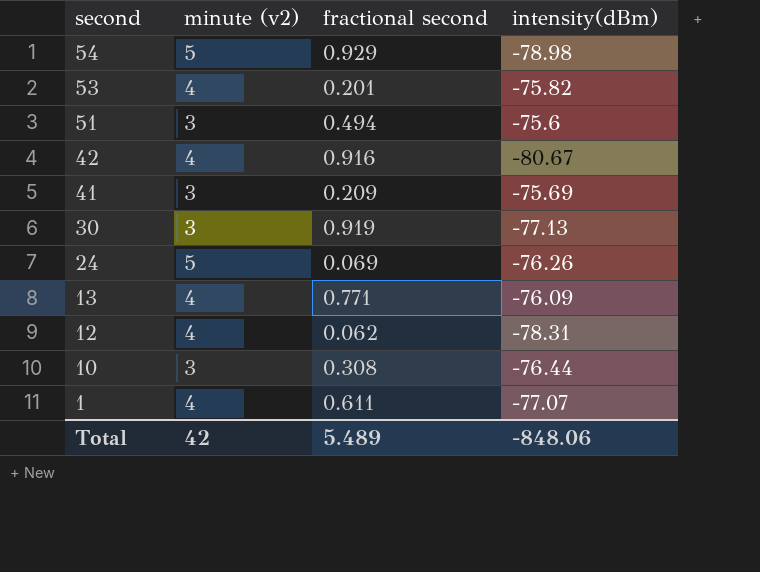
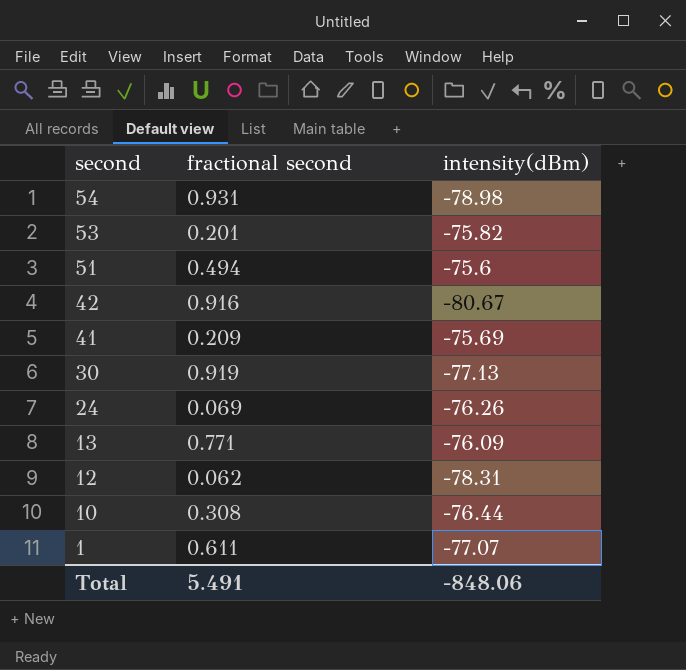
column minute (v2) | position: 2 -> none
54 | fractional second: 0.929 -> 0.931
Total | fractional second: 5.489 -> 5.491

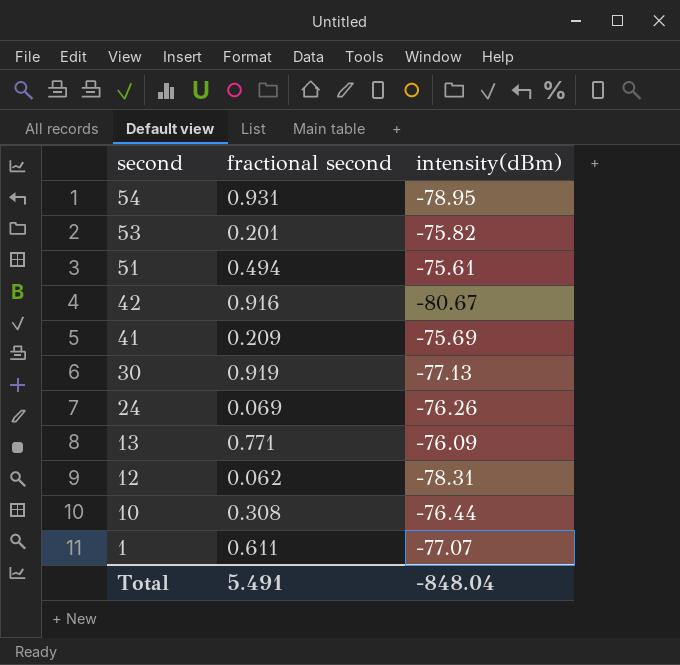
54 | intensity(dBm): -78.98 -> -78.95
51 | intensity(dBm): -75.6 -> -75.61
Total | intensity(dBm): -848.06 -> -848.04

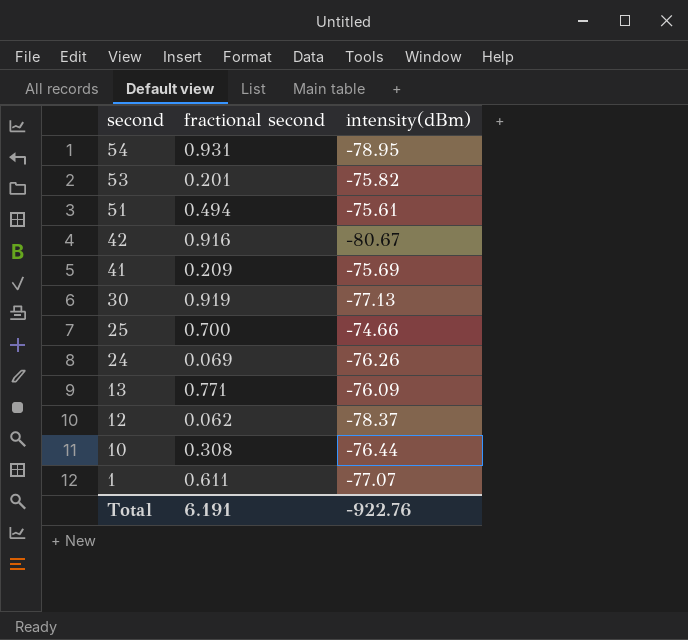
row 25: none -> 0.700 | -74.66
12 | intensity(dBm): -78.31 -> -78.37
Total | fractional second: 5.491 -> 6.191
Total | intensity(dBm): -848.04 -> -922.76

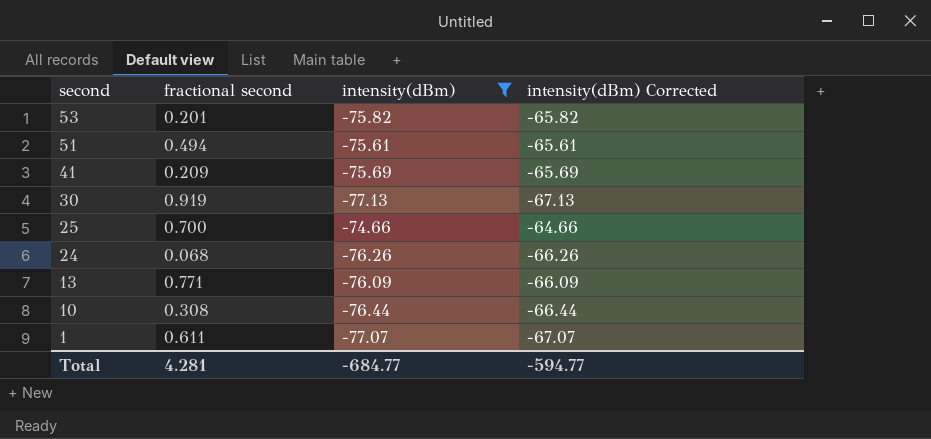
filter: none -> intensity(dBm) >= -77.13
column intensity(dBm) Corrected | formula: none -> [intensity(dBm)] + 10
24 | fractional second: 0.069 -> 0.068
Total | fractional second: 6.191 -> 4.281
Total | intensity(dBm): -922.76 -> -684.77

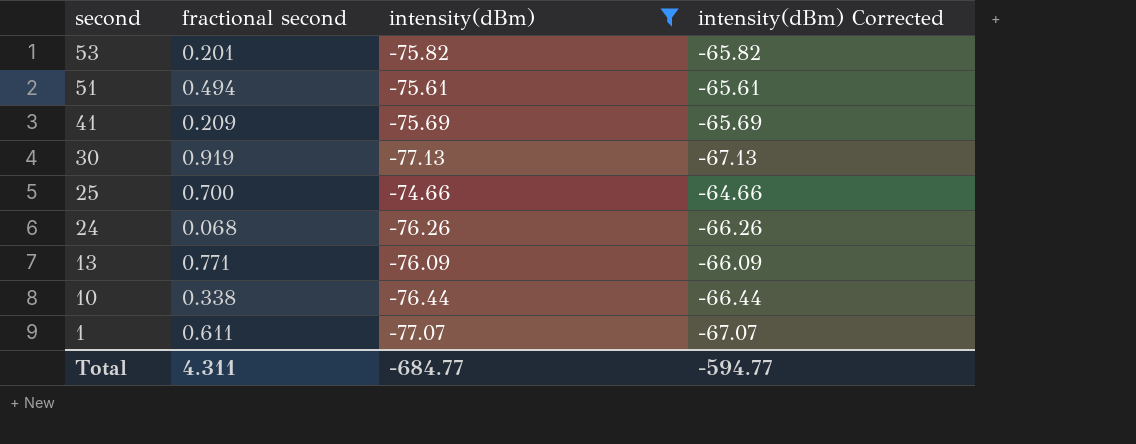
10 | fractional second: 0.308 -> 0.338
Total | fractional second: 4.281 -> 4.311

